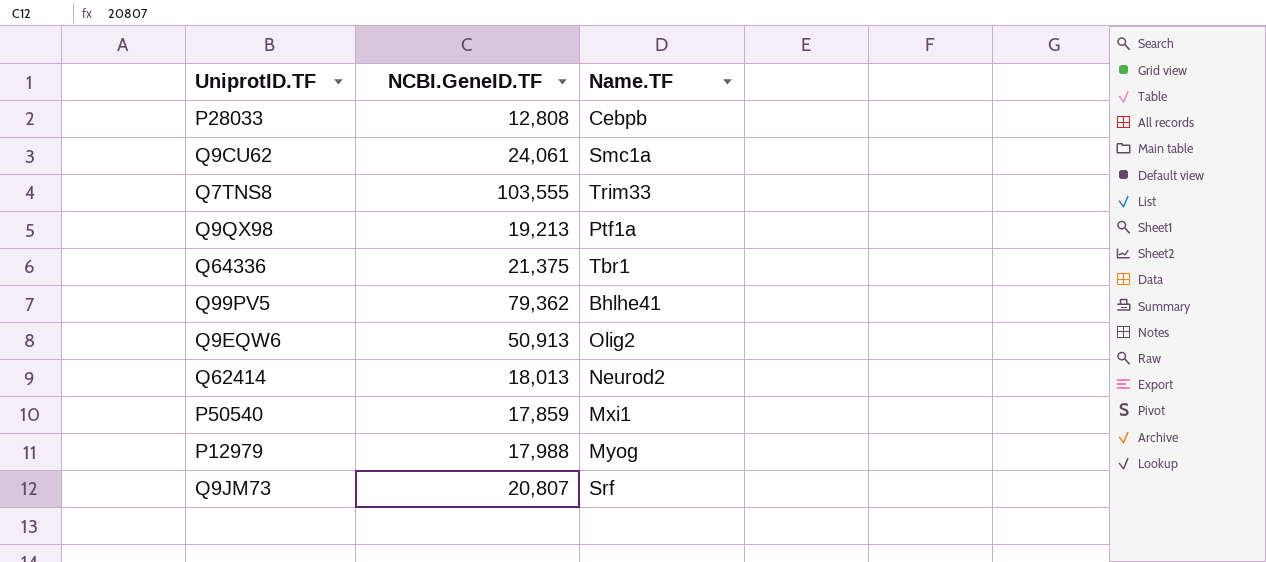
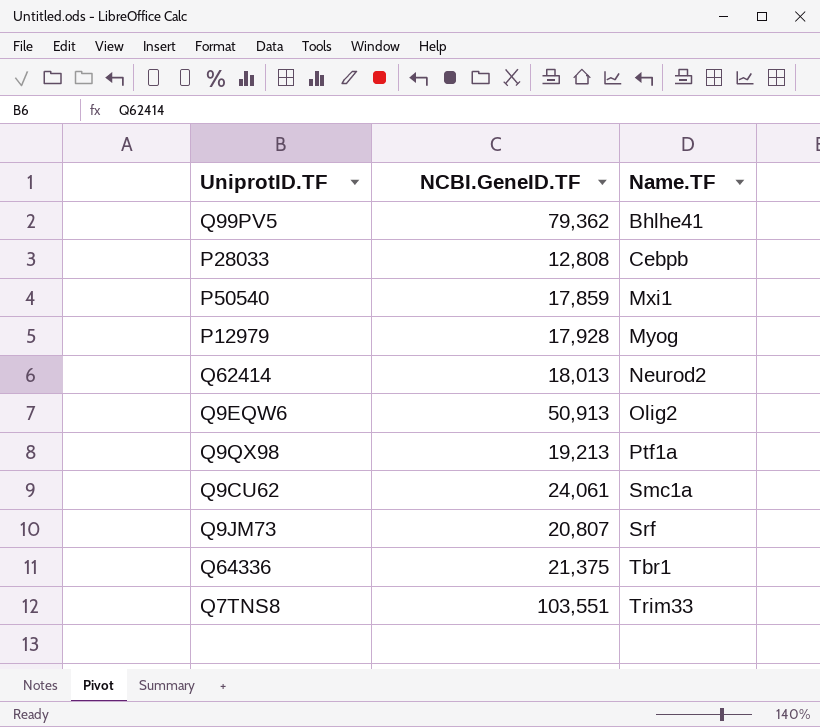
row order: none -> Name.TF ascending
P12979 | NCBI.GeneID.TF: 17,988 -> 17,928
Q7TNS8 | NCBI.GeneID.TF: 103,555 -> 103,551

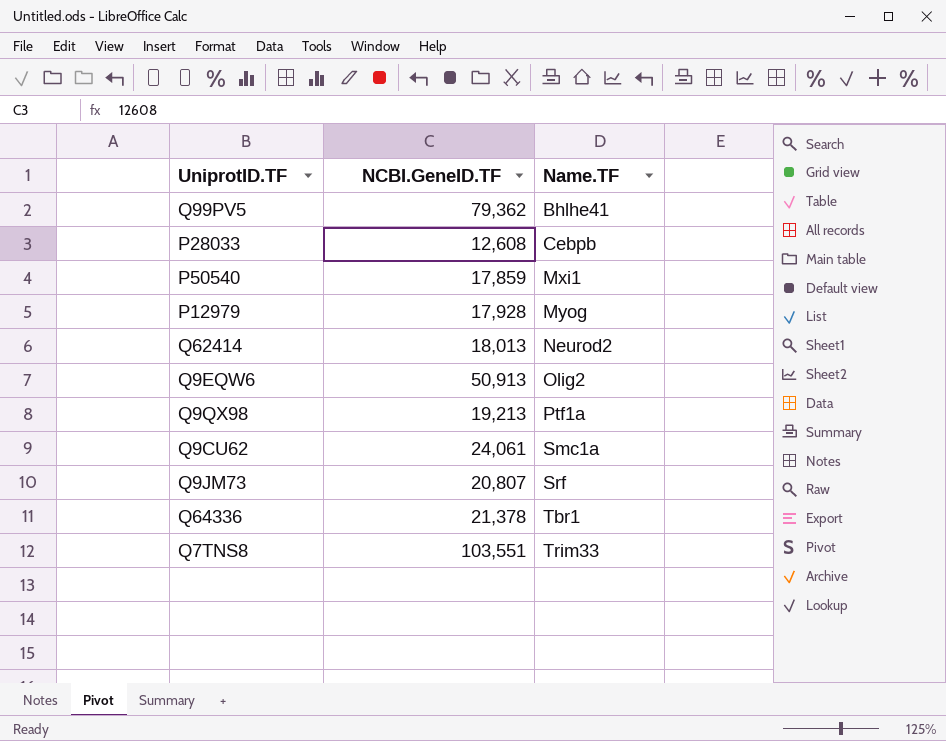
P28033 | NCBI.GeneID.TF: 12,808 -> 12,608
Q64336 | NCBI.GeneID.TF: 21,375 -> 21,378

